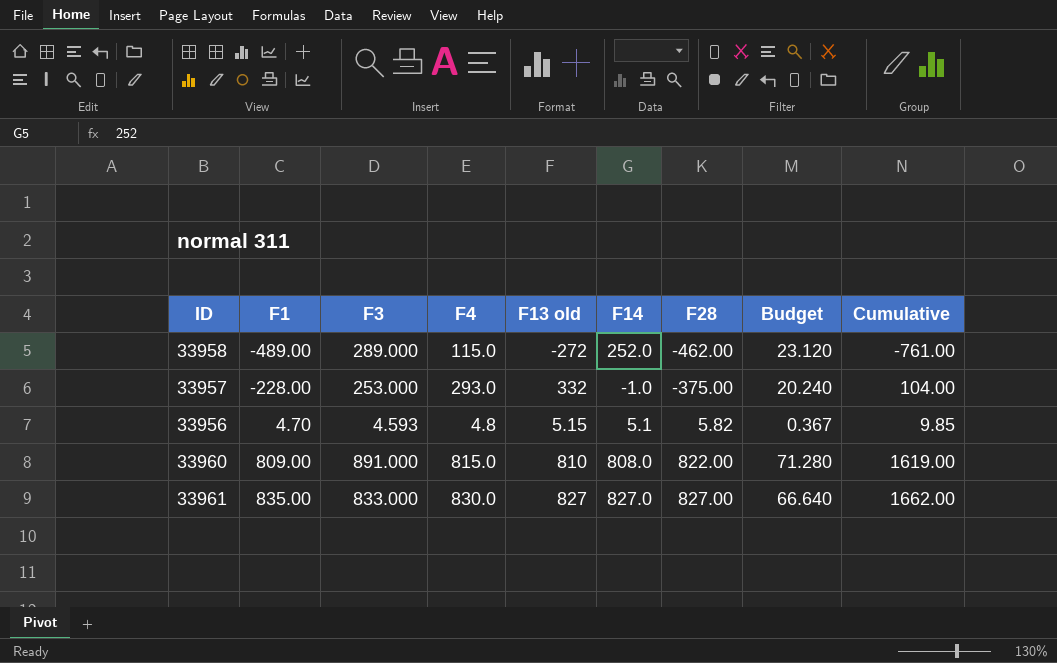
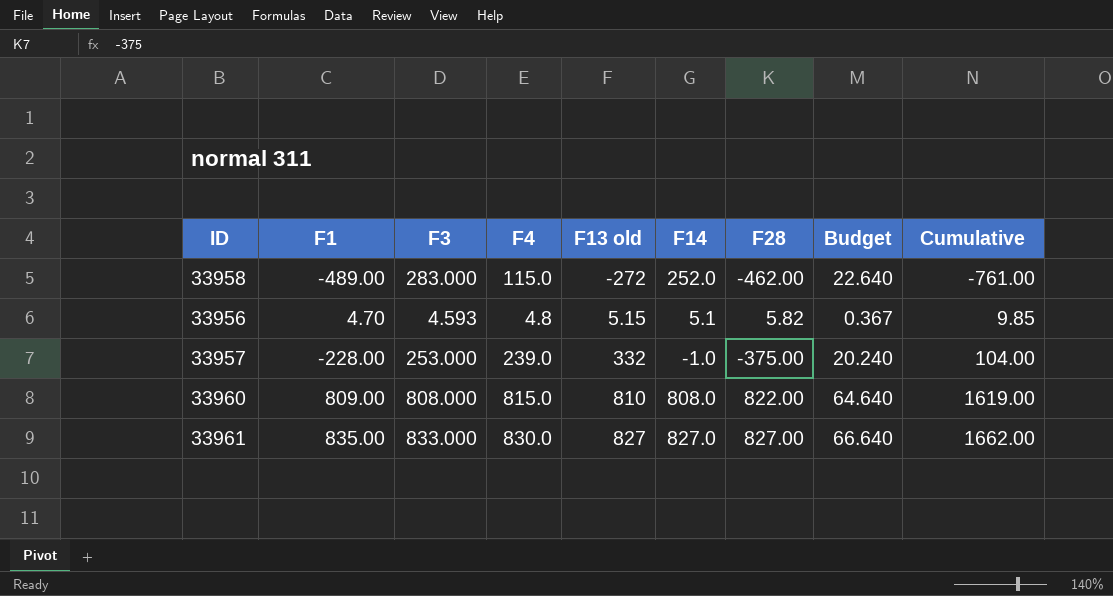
row order: F1 ascending -> F13 old ascending
33958 | F3: 289.000 -> 283.000
33958 | Budget: 23.120 -> 22.640
33957 | F4: 293.0 -> 239.0
33960 | F3: 891.000 -> 808.000
33960 | Budget: 71.280 -> 64.640

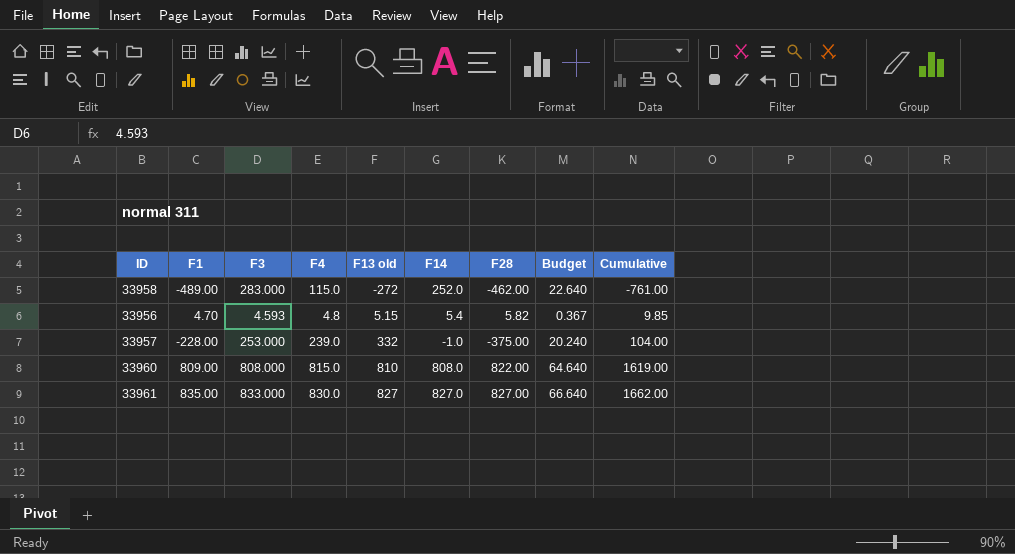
33956 | F14: 5.1 -> 5.4

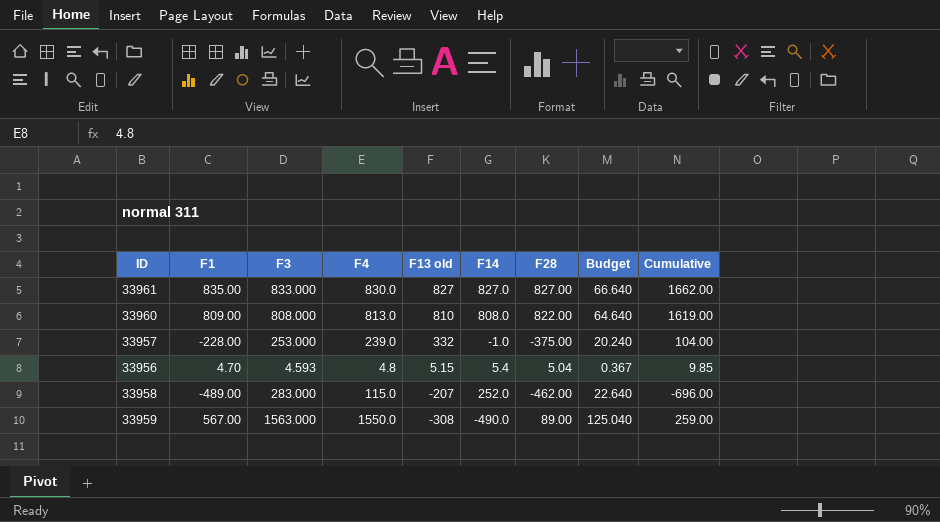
row order: F13 old ascending -> F13 old descending
33960 | F4: 815.0 -> 813.0
33956 | F28: 5.82 -> 5.04
33958 | F13 old: -272 -> -207
33958 | Cumulative: -761.00 -> -696.00
row 33959: none -> 567.00 | 1563.000 | 1550.0 | -308 | -490.0 | 89.00 | 125.040 | 259.00

